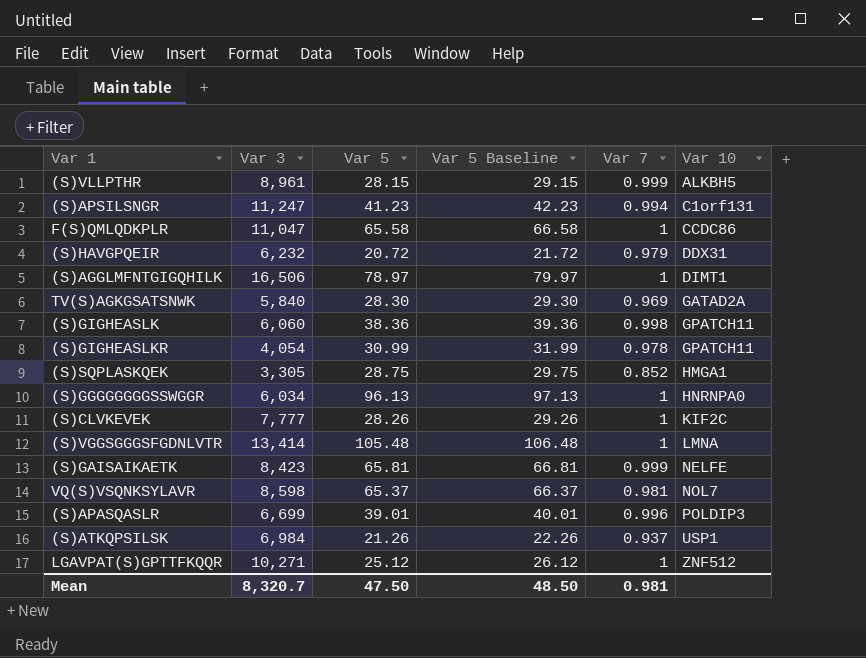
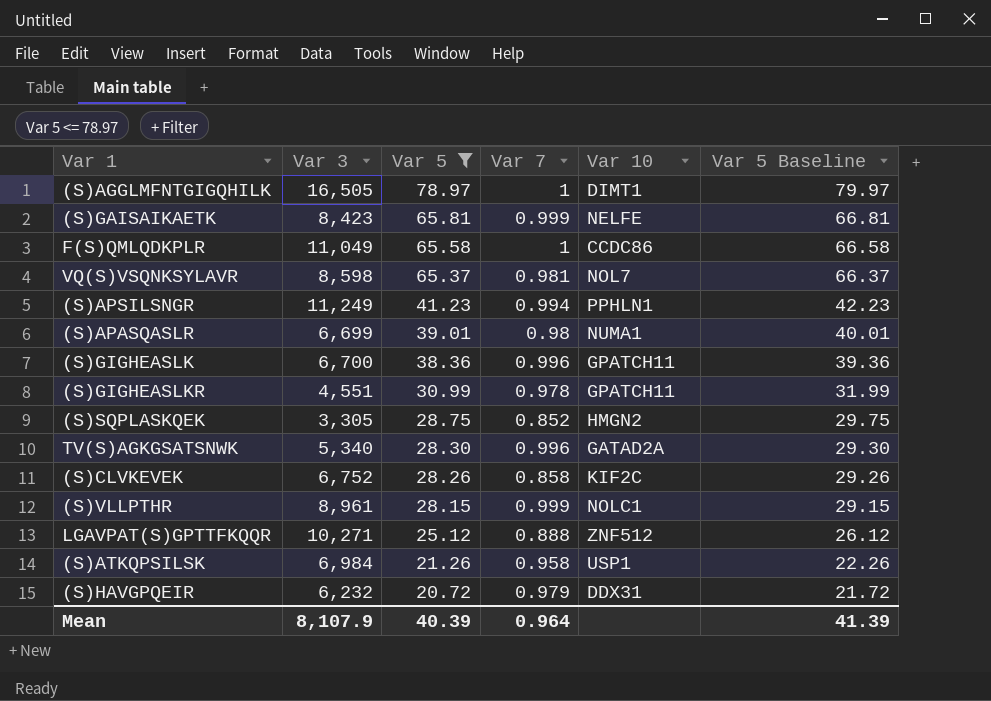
filter: none -> Var 5 <= 78.97
row order: Var 10 ascending -> Var 5 descending
column Var 5 Baseline | position: 4 -> 6
(S)AGGLMFNTGIGQHILK | Var 3: 16,506 -> 16,505
F(S)QMLQDKPLR | Var 3: 11,047 -> 11,049
(S)APSILSNGR | Var 3: 11,247 -> 11,249
(S)APSILSNGR | Var 10: C1orf131 -> PPHLN1
(S)APASQASLR | Var 7: 0.996 -> 0.98
(S)APASQASLR | Var 10: POLDIP3 -> NUMA1
(S)GIGHEASLK | Var 3: 6,060 -> 6,700
(S)GIGHEASLK | Var 7: 0.998 -> 0.996
(S)GIGHEASLKR | Var 3: 4,054 -> 4,551
(S)SQPLASKQEK | Var 10: HMGA1 -> HMGN2
TV(S)AGKGSATSNWK | Var 3: 5,840 -> 5,340
TV(S)AGKGSATSNWK | Var 7: 0.969 -> 0.996
(S)CLVKEVEK | Var 3: 7,777 -> 6,752
(S)CLVKEVEK | Var 7: 1 -> 0.858
(S)VLLPTHR | Var 10: ALKBH5 -> NOLC1
LGAVPAT(S)GPTTFKQQR | Var 7: 1 -> 0.888
(S)ATKQPSILSK | Var 7: 0.937 -> 0.958
Mean | Var 3: 8,320.7 -> 8,107.9
Mean | Var 5: 47.50 -> 40.39
Mean | Var 7: 0.981 -> 0.964
Mean | Var 5 Baseline: 48.50 -> 41.39

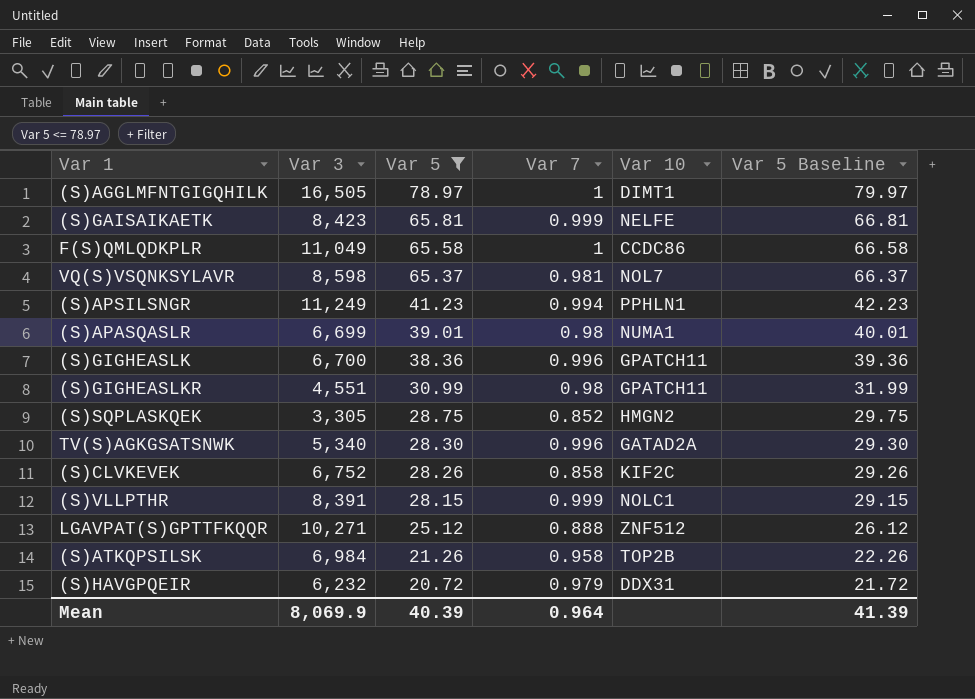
(S)GIGHEASLKR | Var 7: 0.978 -> 0.98
(S)VLLPTHR | Var 3: 8,961 -> 8,391
(S)ATKQPSILSK | Var 10: USP1 -> TOP2B
Mean | Var 3: 8,107.9 -> 8,069.9

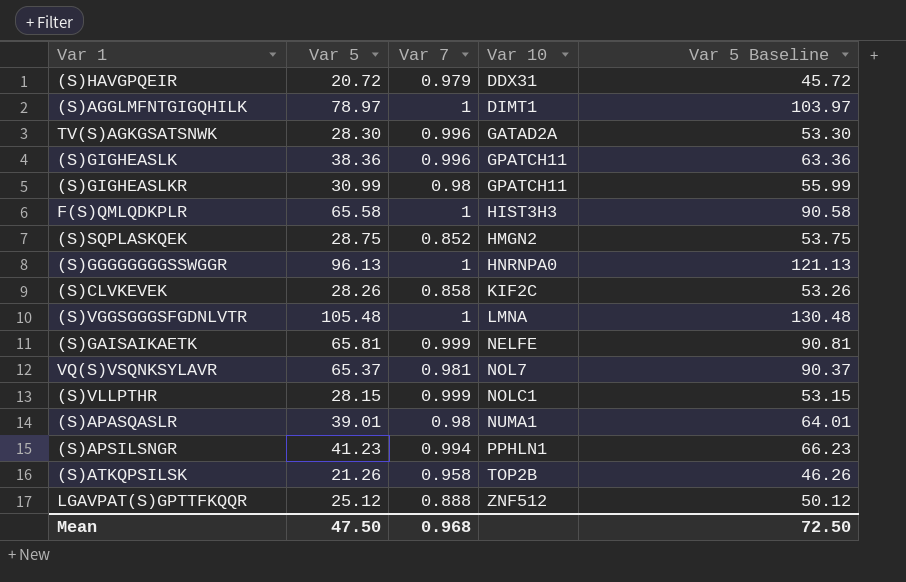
filter: Var 5 <= 78.97 -> none
row order: Var 5 descending -> Var 10 ascending
column Var 3 | position: 2 -> none
column Var 5 Baseline | formula: [Var 5] + 1 -> [Var 5] + 25
F(S)QMLQDKPLR | Var 10: CCDC86 -> HIST3H3
Mean | Var 5: 40.39 -> 47.50
Mean | Var 7: 0.964 -> 0.968
Mean | Var 5 Baseline: 41.39 -> 72.50

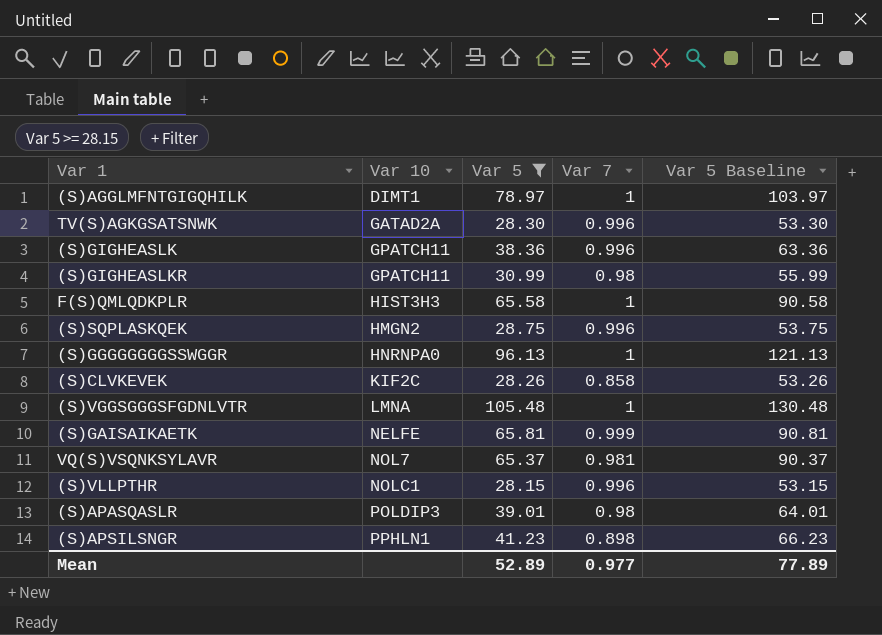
filter: none -> Var 5 >= 28.15
column Var 10 | position: 4 -> 2
(S)SQPLASKQEK | Var 7: 0.852 -> 0.996
(S)VLLPTHR | Var 7: 0.999 -> 0.996
(S)APASQASLR | Var 10: NUMA1 -> POLDIP3
(S)APSILSNGR | Var 7: 0.994 -> 0.898
Mean | Var 5: 47.50 -> 52.89
Mean | Var 7: 0.968 -> 0.977
Mean | Var 5 Baseline: 72.50 -> 77.89

